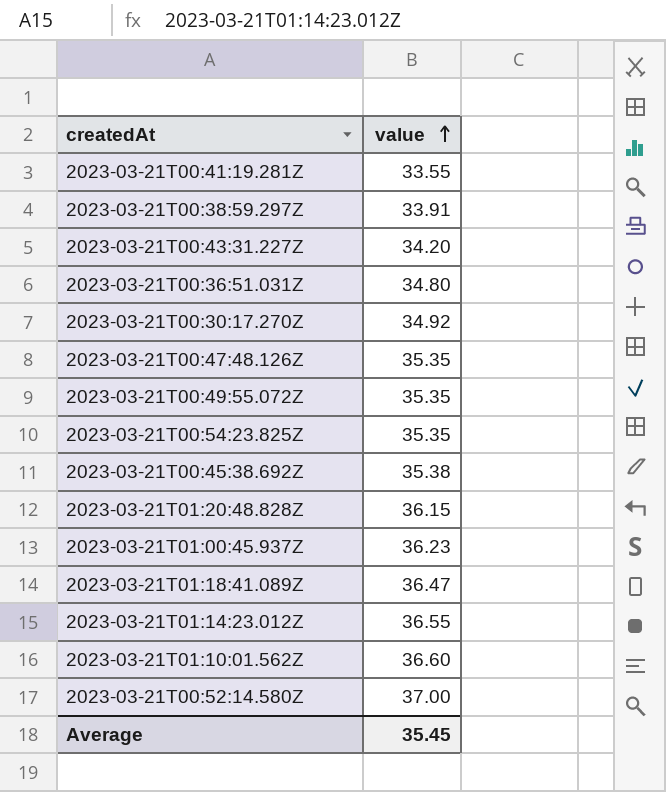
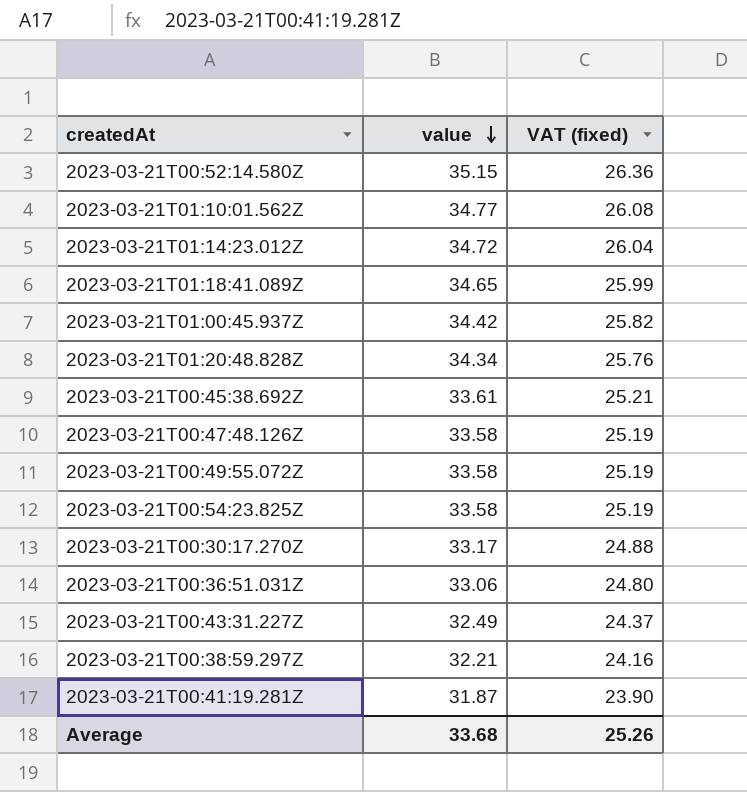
row order: value ascending -> value descending
column VAT (fixed) | formula: none -> [value] * 0.75
2023-03-21T00:52:14.580Z | value: 37.00 -> 35.15
2023-03-21T01:10:01.562Z | value: 36.60 -> 34.77
2023-03-21T01:14:23.012Z | value: 36.55 -> 34.72
2023-03-21T01:18:41.089Z | value: 36.47 -> 34.65
2023-03-21T01:00:45.937Z | value: 36.23 -> 34.42
2023-03-21T01:20:48.828Z | value: 36.15 -> 34.34
2023-03-21T00:45:38.692Z | value: 35.38 -> 33.61
2023-03-21T00:47:48.126Z | value: 35.35 -> 33.58
2023-03-21T00:49:55.072Z | value: 35.35 -> 33.58
2023-03-21T00:54:23.825Z | value: 35.35 -> 33.58
2023-03-21T00:30:17.270Z | value: 34.92 -> 33.17
2023-03-21T00:36:51.031Z | value: 34.80 -> 33.06
2023-03-21T00:43:31.227Z | value: 34.20 -> 32.49
2023-03-21T00:38:59.297Z | value: 33.91 -> 32.21
2023-03-21T00:41:19.281Z | value: 33.55 -> 31.87
Average | value: 35.45 -> 33.68

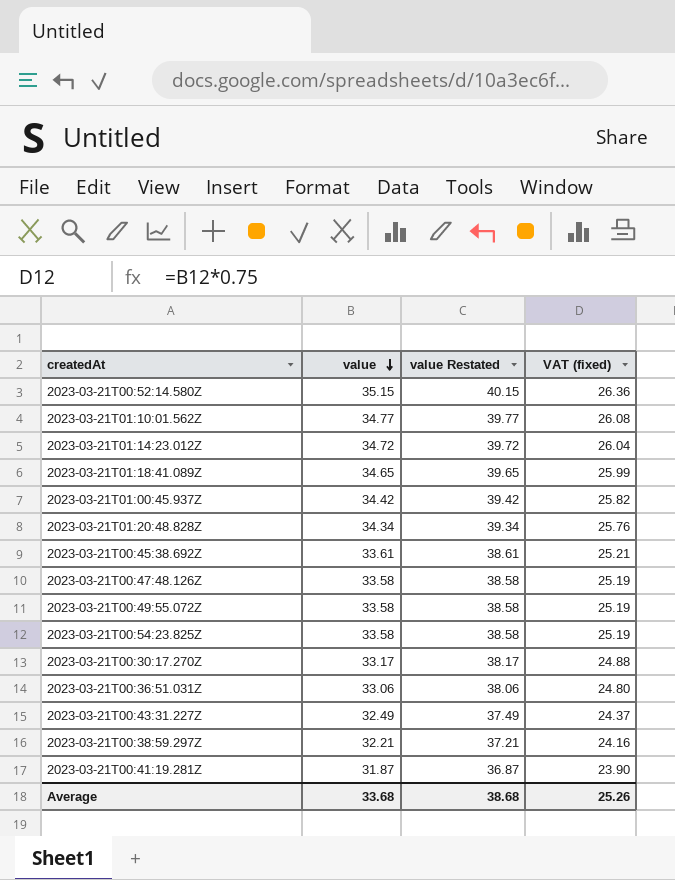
column value Restated | formula: none -> [value] + 5

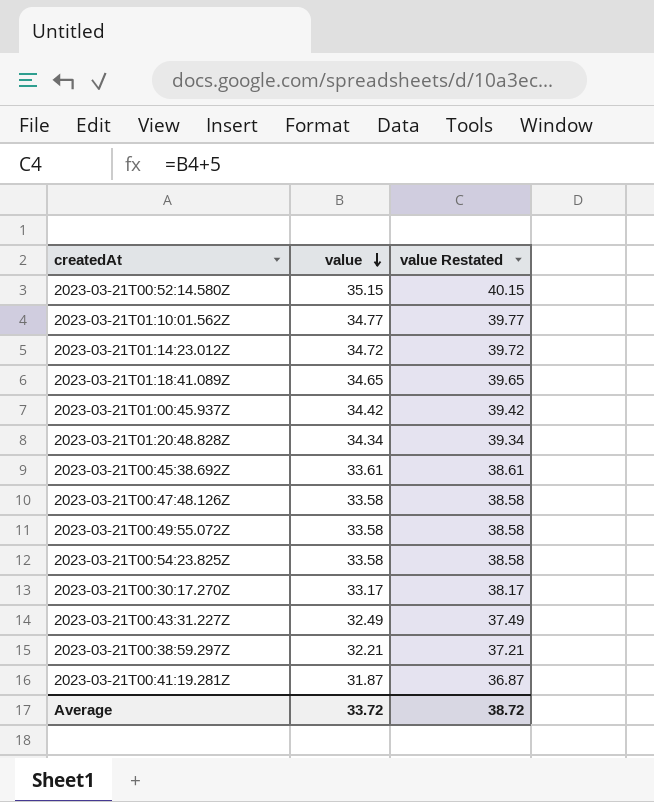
column VAT (fixed) | formula: [value] * 0.75 -> none
row 2023-03-21T00:36:51.031Z: 33.06 | 38.06 | 24.80 -> none
Average | value: 33.68 -> 33.72
Average | value Restated: 38.68 -> 38.72

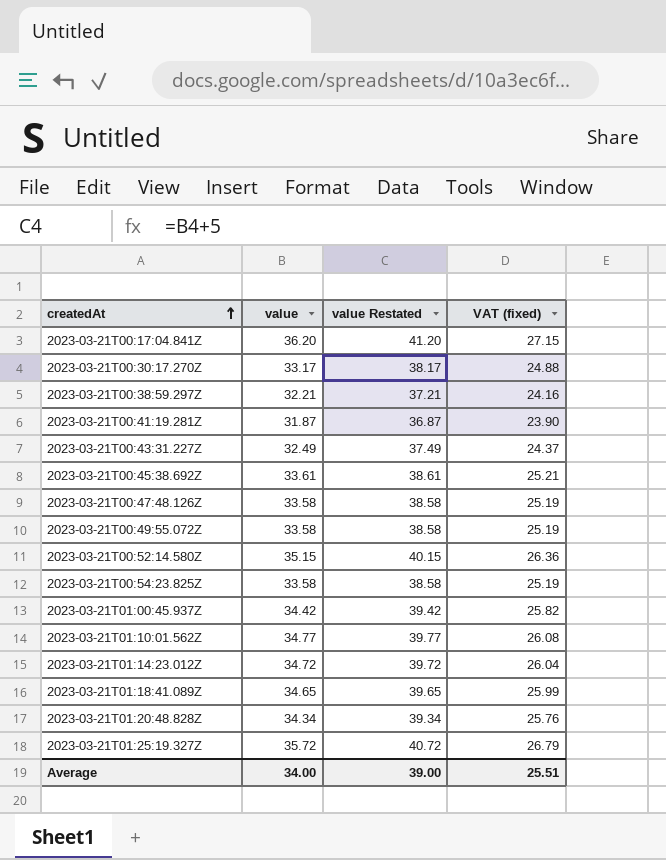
row order: value descending -> createdAt ascending
column VAT (fixed) | formula: none -> [value] * 0.75
row 2023-03-21T00:17:04.841Z: none -> 36.20 | 41.20 | 27.15
row 2023-03-21T01:25:19.327Z: none -> 35.72 | 40.72 | 26.79
Average | value: 33.72 -> 34.00
Average | value Restated: 38.72 -> 39.00

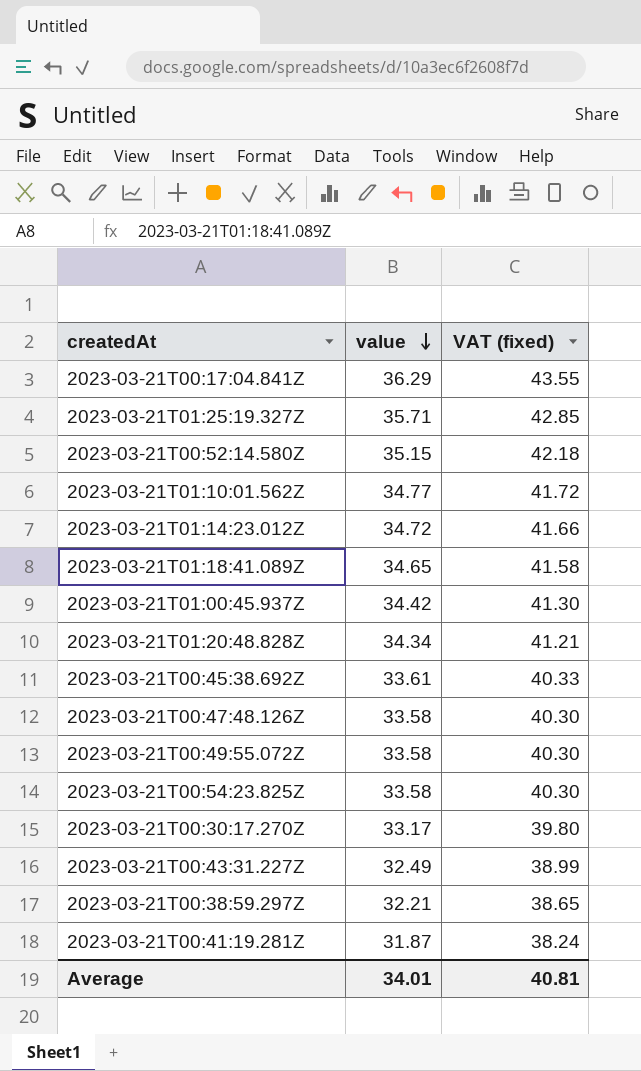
row order: createdAt ascending -> value descending
column value Restated | formula: [value] + 5 -> none
column VAT (fixed) | formula: [value] * 0.75 -> [value] * 1.2
2023-03-21T00:17:04.841Z | value: 36.20 -> 36.29
2023-03-21T01:25:19.327Z | value: 35.72 -> 35.71
Average | value: 34.00 -> 34.01
Average | VAT (fixed): 25.51 -> 40.81

